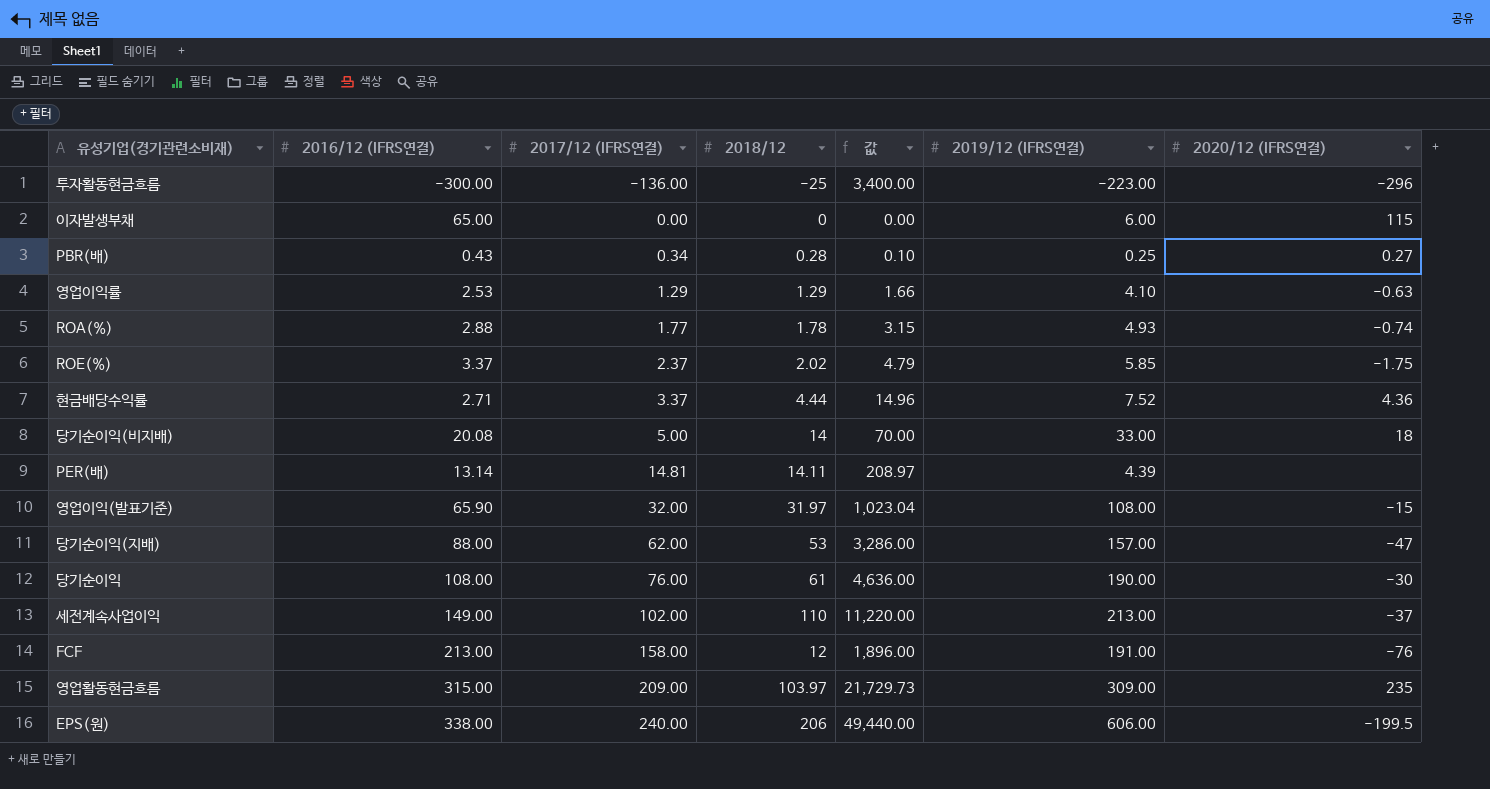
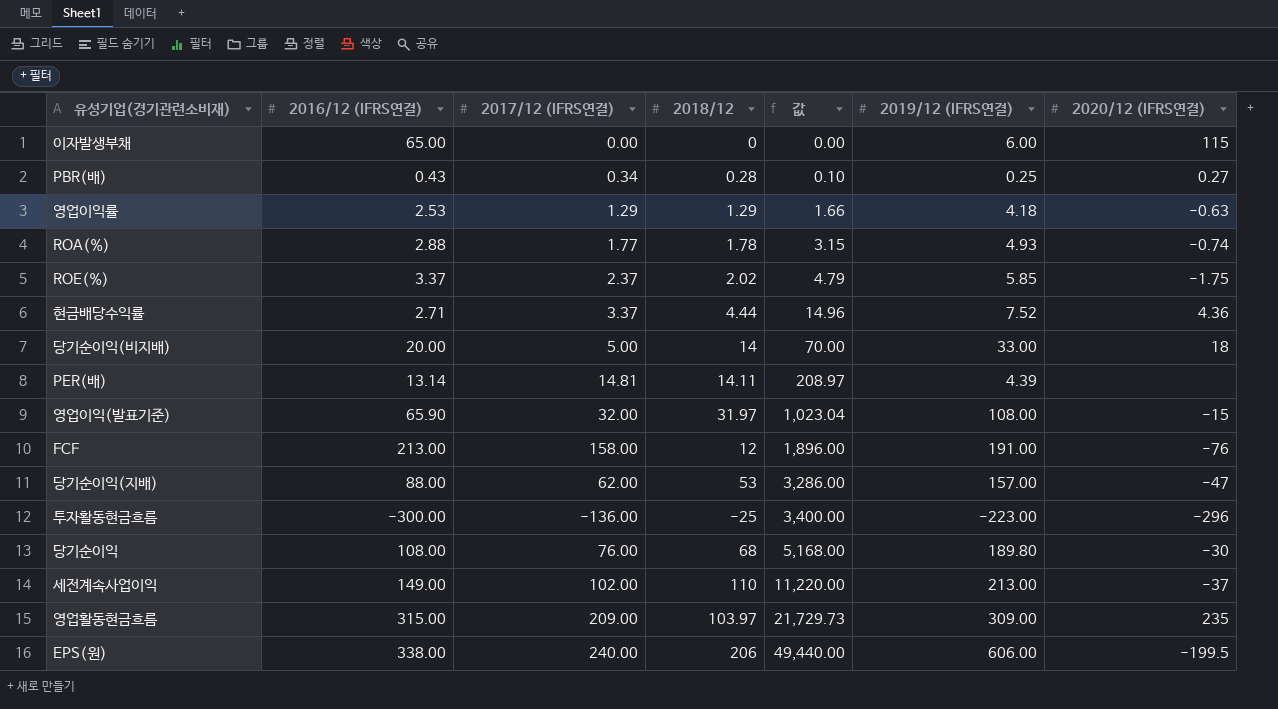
row order: 2017/12 (IFRS연결) ascending -> 값 ascending
영업이익률 | 2019/12 (IFRS연결): 4.10 -> 4.18
당기순이익(비지배) | 2016/12 (IFRS연결): 20.08 -> 20.00
당기순이익 | 2018/12: 61 -> 68
당기순이익 | 값: 4,636.00 -> 5,168.00
당기순이익 | 2019/12 (IFRS연결): 190.00 -> 189.80

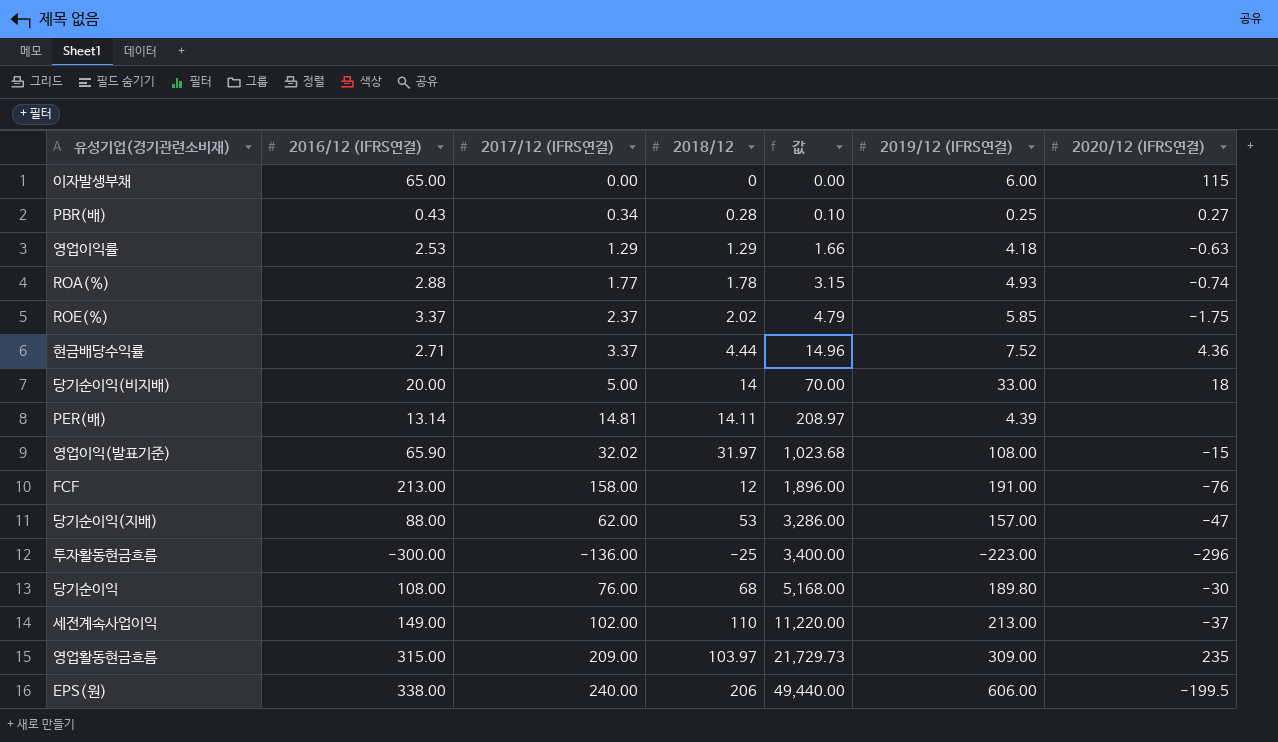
영업이익(발표기준) | 2017/12 (IFRS연결): 32.00 -> 32.02
영업이익(발표기준) | 값: 1,023.04 -> 1,023.68

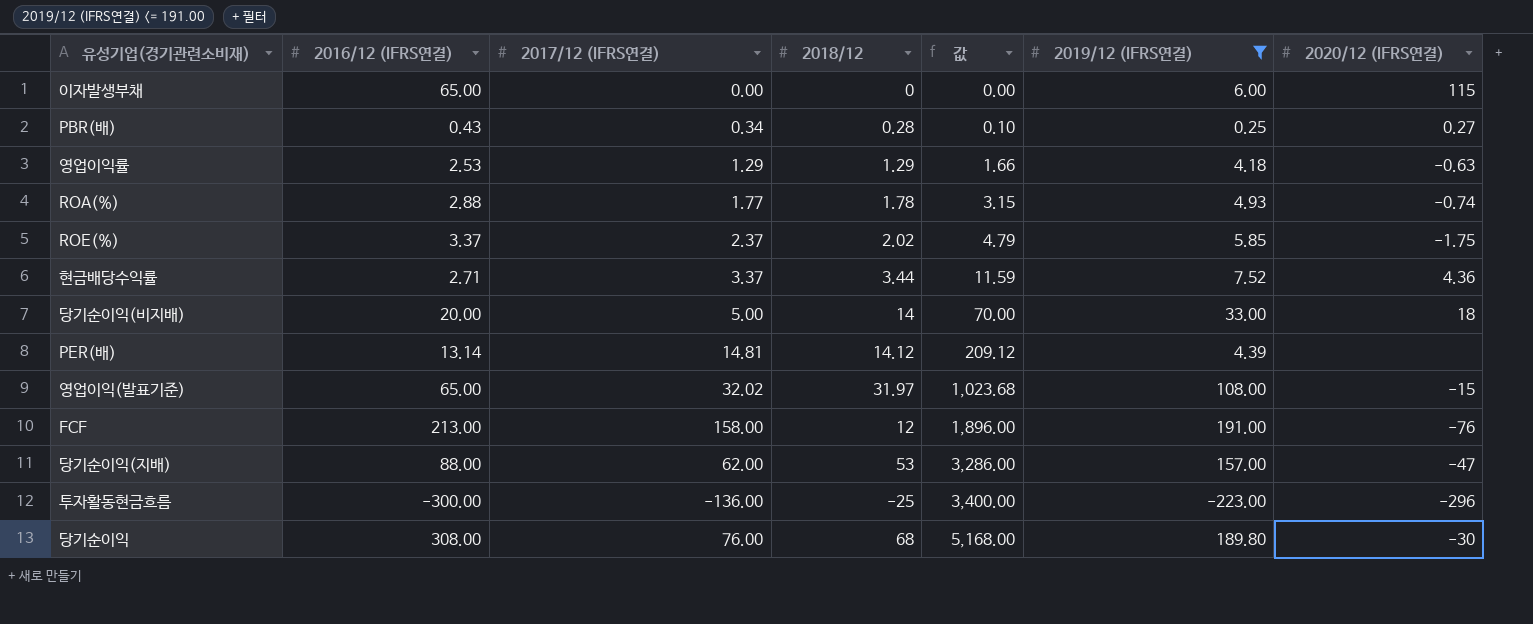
filter: none -> 2019/12 (IFRS연결) <= 191.00
현금배당수익률 | 2018/12: 4.44 -> 3.44
현금배당수익률 | 값: 14.96 -> 11.59
PER(배) | 2018/12: 14.11 -> 14.12
PER(배) | 값: 208.97 -> 209.12
영업이익(발표기준) | 2016/12 (IFRS연결): 65.90 -> 65.00
당기순이익 | 2016/12 (IFRS연결): 108.00 -> 308.00

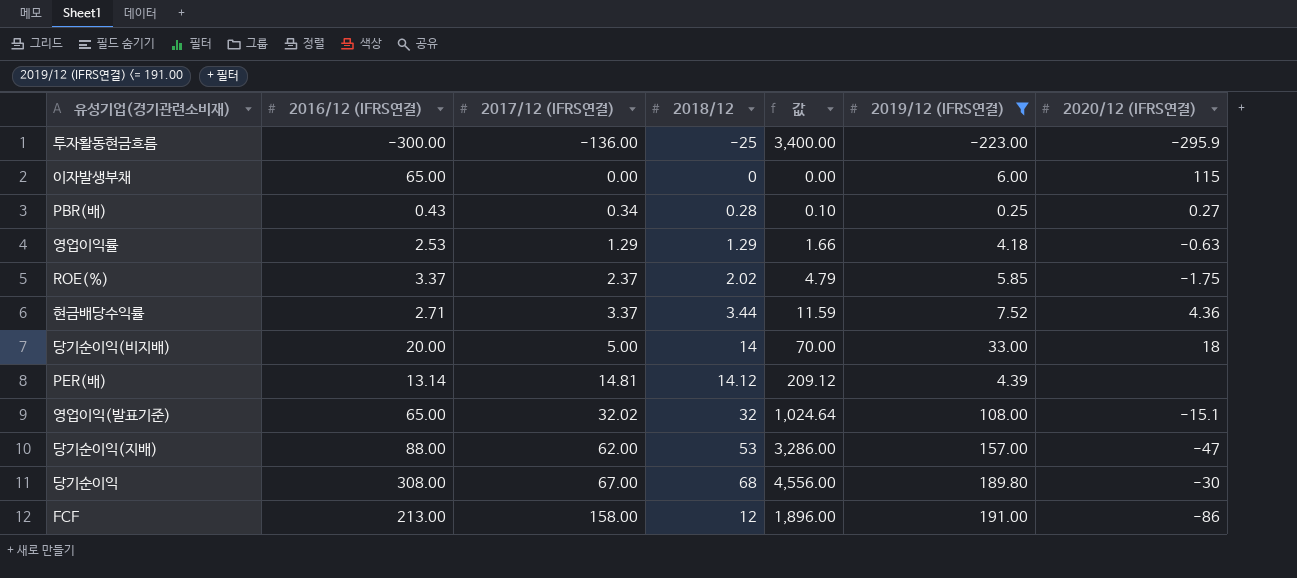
row order: 값 ascending -> 2017/12 (IFRS연결) ascending
row ROA(%): 2.88 | 1.77 | 1.78 | 3.15 | 4.93 | -0.74 -> none
투자활동현금흐름 | 2020/12 (IFRS연결): -296 -> -295.9
영업이익(발표기준) | 2018/12: 31.97 -> 32
영업이익(발표기준) | 값: 1,023.68 -> 1,024.64
영업이익(발표기준) | 2020/12 (IFRS연결): -15 -> -15.1
당기순이익 | 2017/12 (IFRS연결): 76.00 -> 67.00
당기순이익 | 값: 5,168.00 -> 4,556.00
FCF | 2020/12 (IFRS연결): -76 -> -86

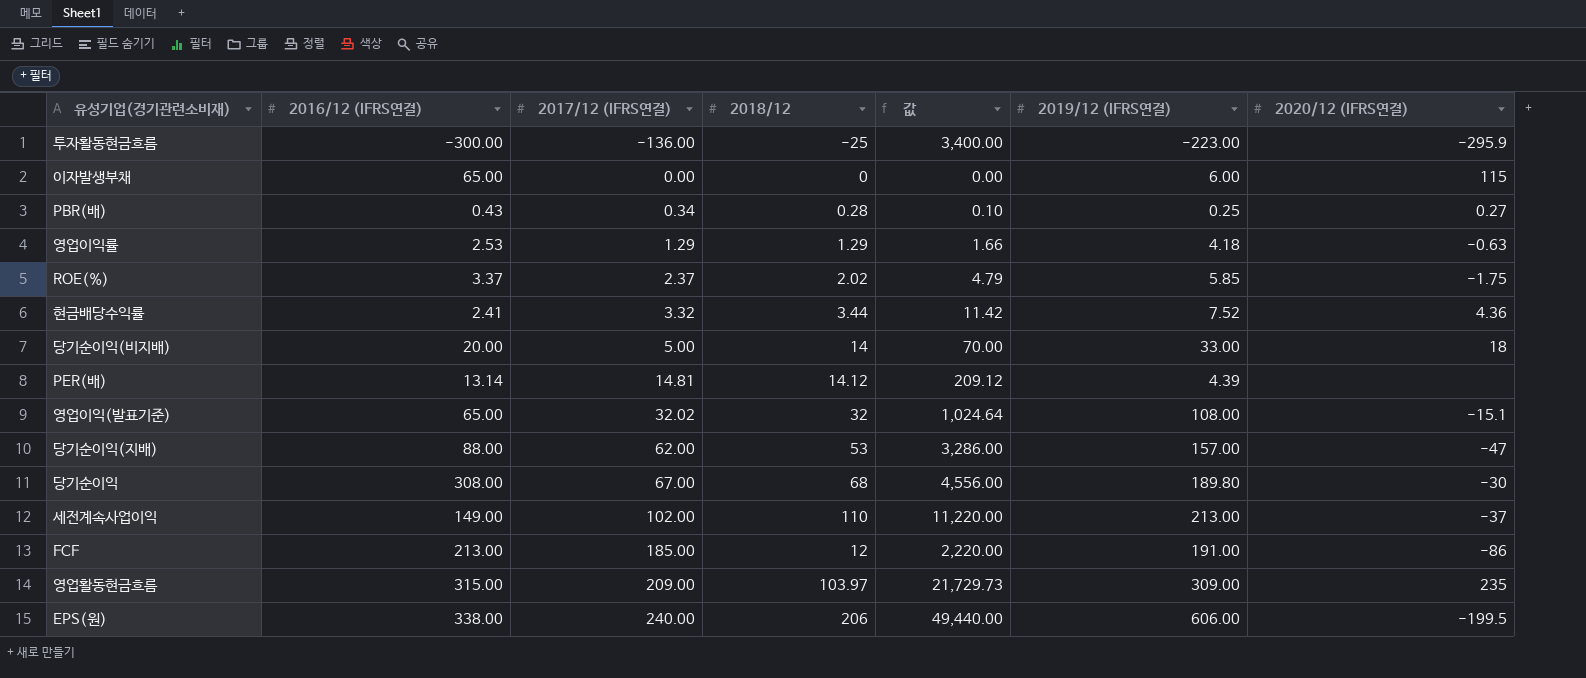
filter: 2019/12 (IFRS연결) <= 191.00 -> none
현금배당수익률 | 2016/12 (IFRS연결): 2.71 -> 2.41
현금배당수익률 | 2017/12 (IFRS연결): 3.37 -> 3.32
현금배당수익률 | 값: 11.59 -> 11.42
FCF | 2017/12 (IFRS연결): 158.00 -> 185.00
FCF | 값: 1,896.00 -> 2,220.00

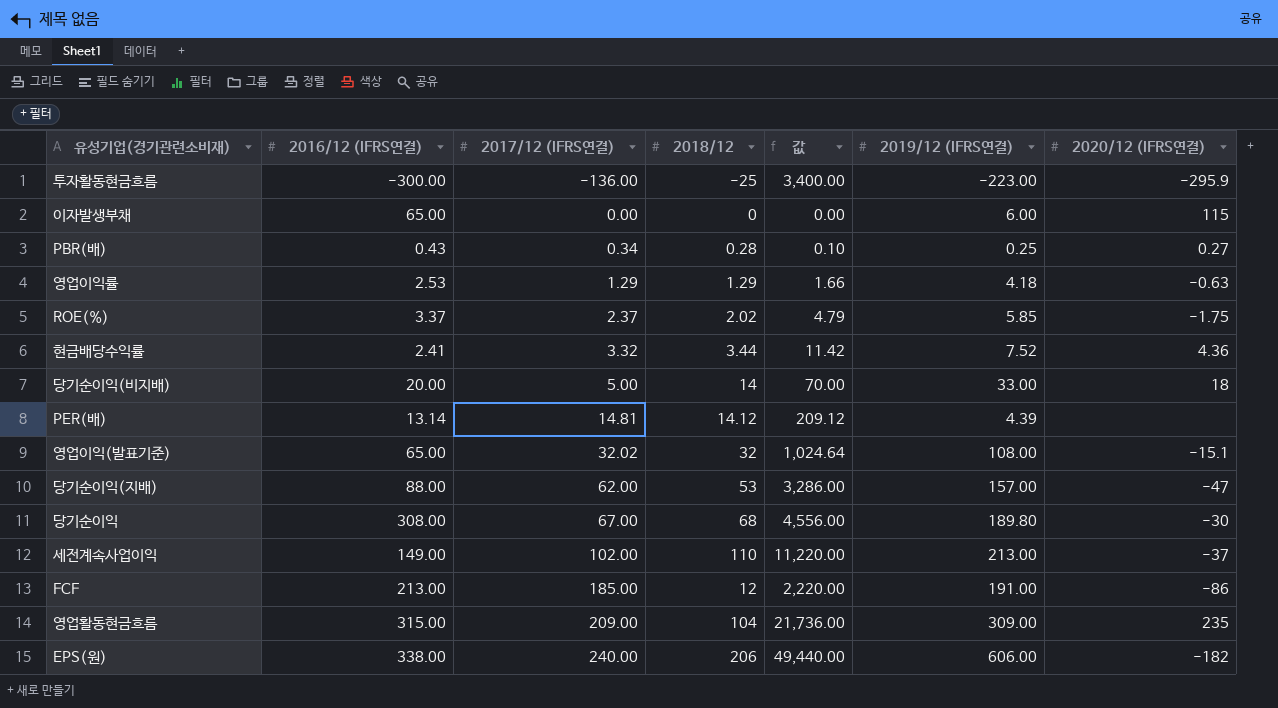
영업활동현금흐름 | 2018/12: 103.97 -> 104
영업활동현금흐름 | 값: 21,729.73 -> 21,736.00
EPS(원) | 2020/12 (IFRS연결): -199.5 -> -182

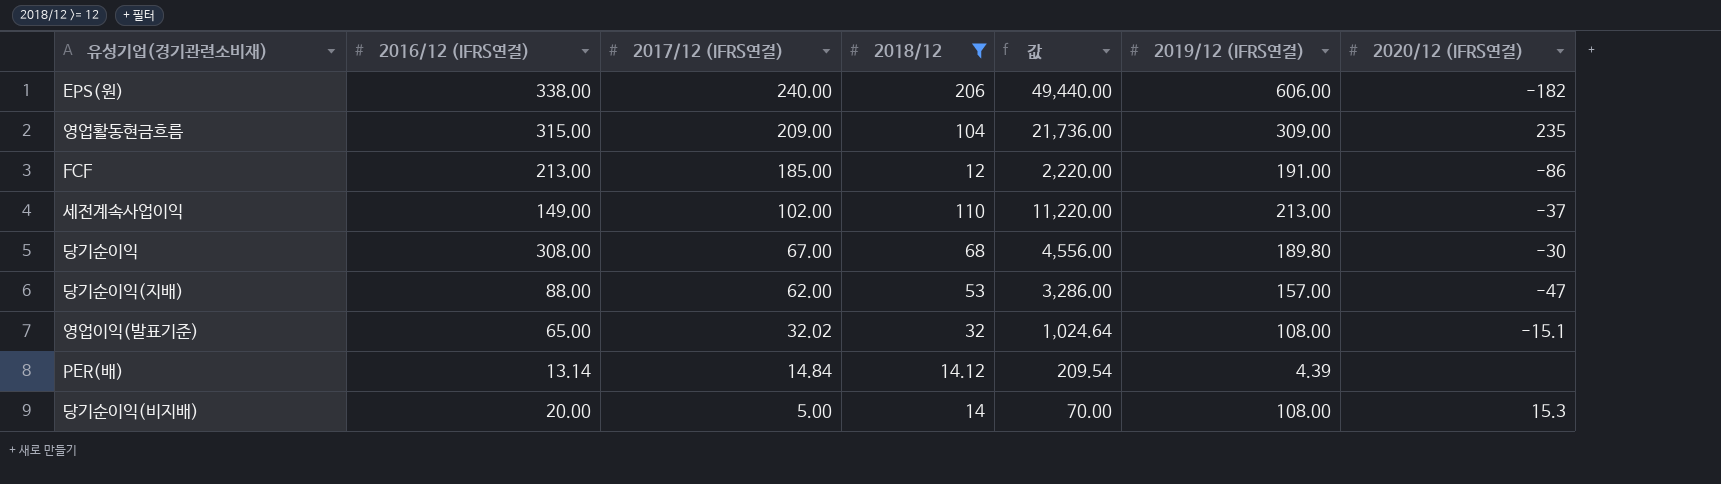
filter: none -> 2018/12 >= 12
row order: 2017/12 (IFRS연결) ascending -> 2017/12 (IFRS연결) descending
PER(배) | 2017/12 (IFRS연결): 14.81 -> 14.84
PER(배) | 값: 209.12 -> 209.54
당기순이익(비지배) | 2019/12 (IFRS연결): 33.00 -> 108.00
당기순이익(비지배) | 2020/12 (IFRS연결): 18 -> 15.3

